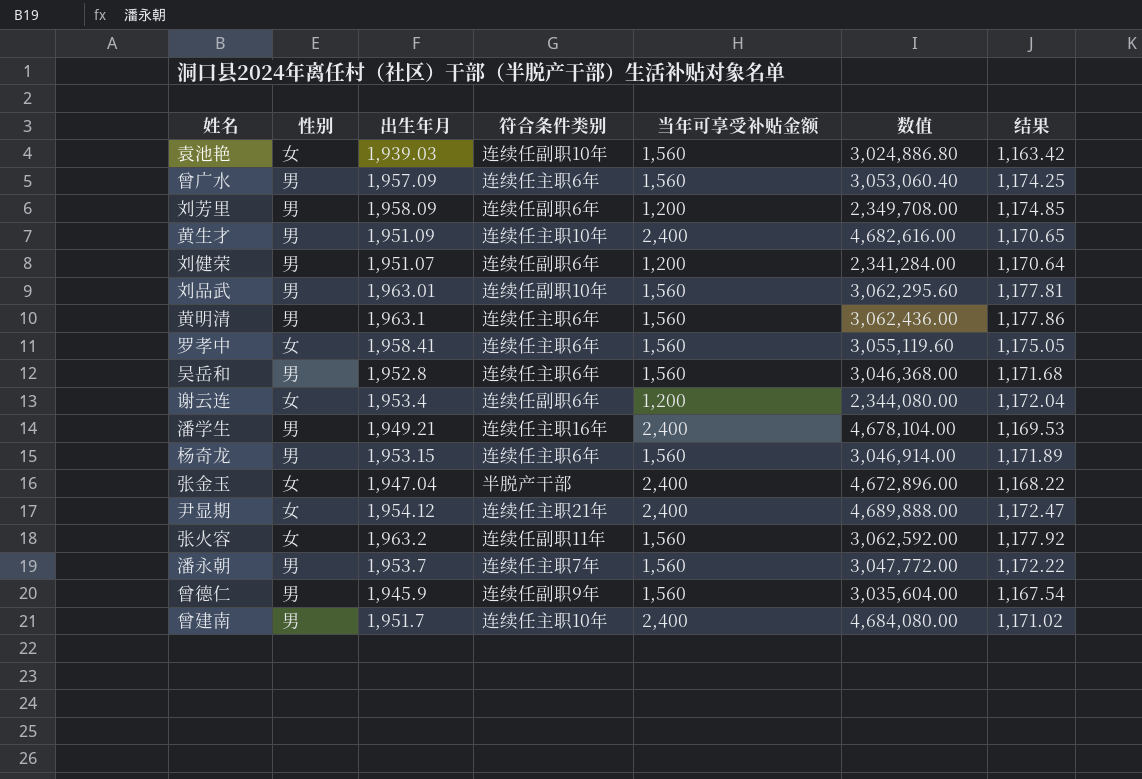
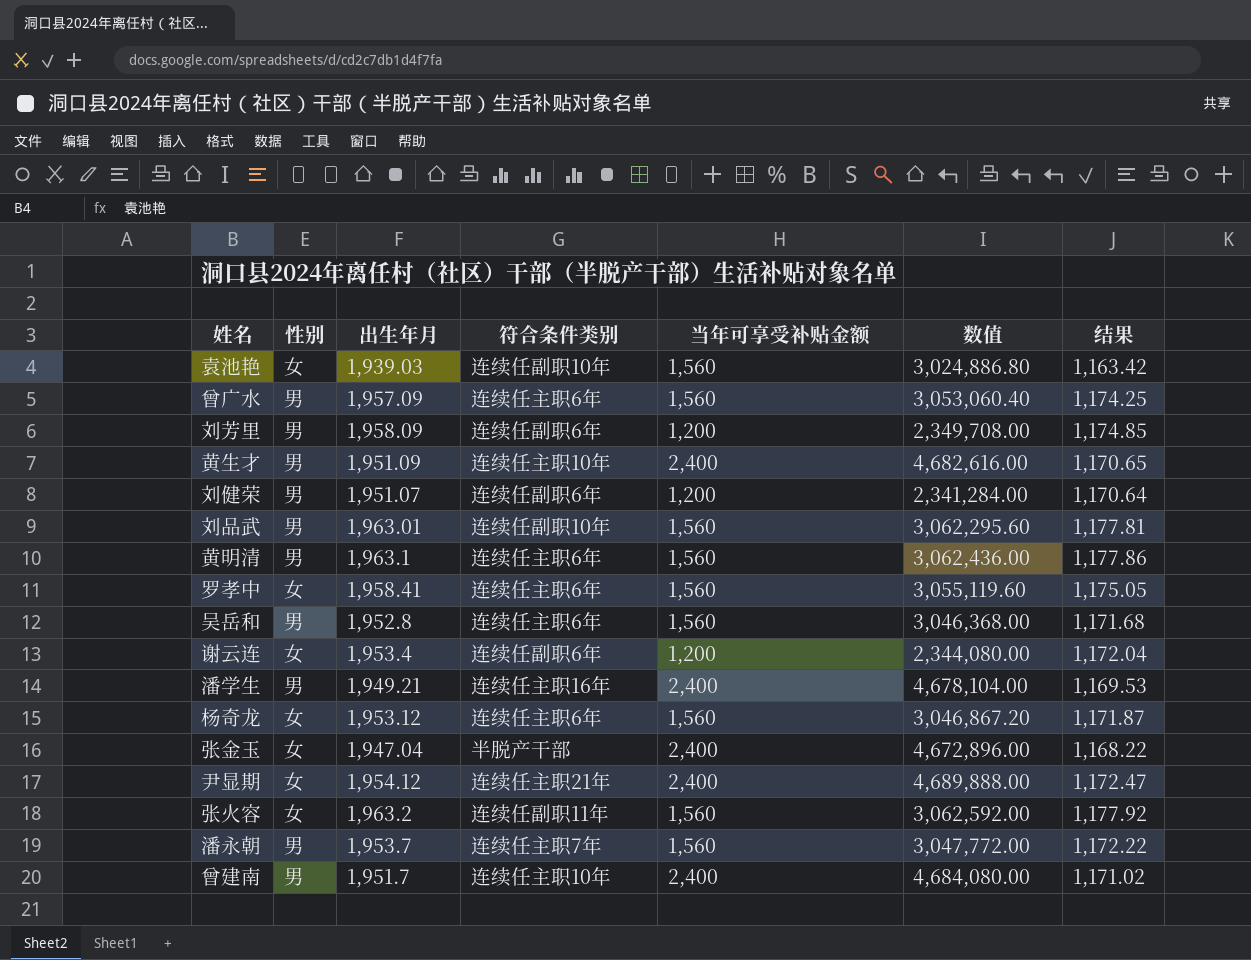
row 曾德仁: 男 | 1,945.9 | 连续任副职9年 | 1,560 | 3,035,604.00 | 1,167.54 -> none
杨奇龙 | 性别: 男 -> 女
杨奇龙 | 出生年月: 1,953.15 -> 1,953.12
杨奇龙 | 数值: 3,046,914.00 -> 3,046,867.20
杨奇龙 | 结果: 1,171.89 -> 1,171.87

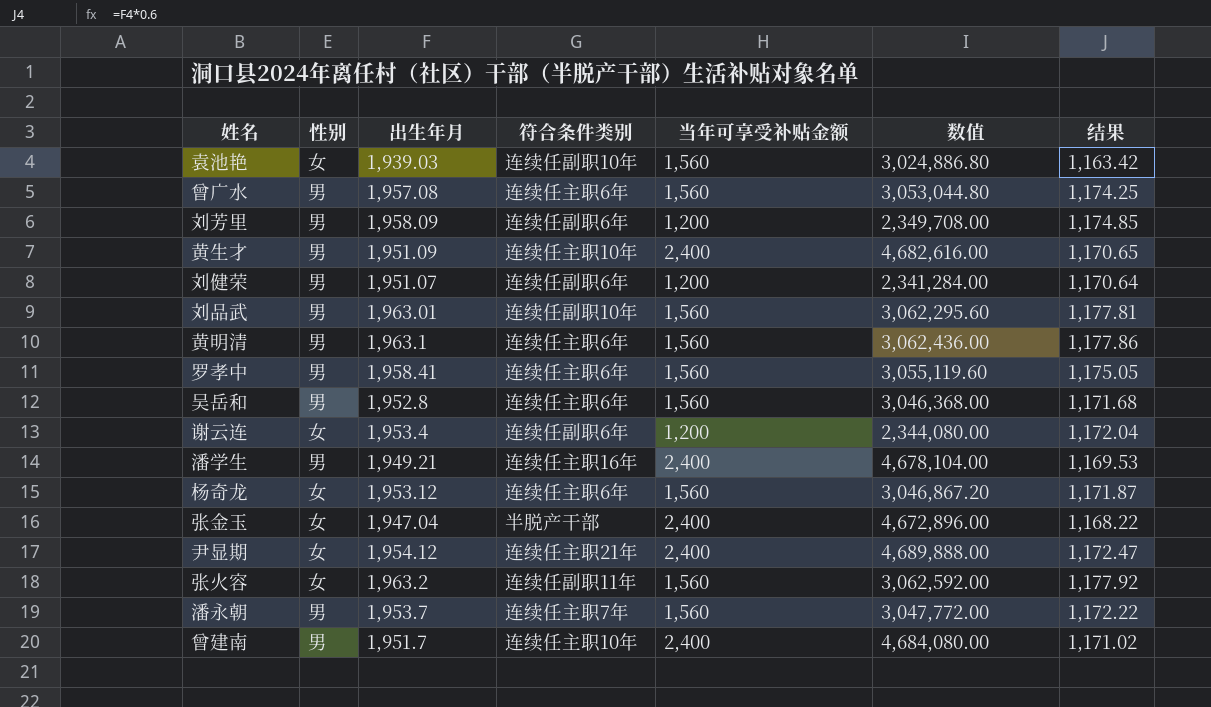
曾广水 | 出生年月: 1,957.09 -> 1,957.08
曾广水 | 数值: 3,053,060.40 -> 3,053,044.80
罗孝中 | 性别: 女 -> 男

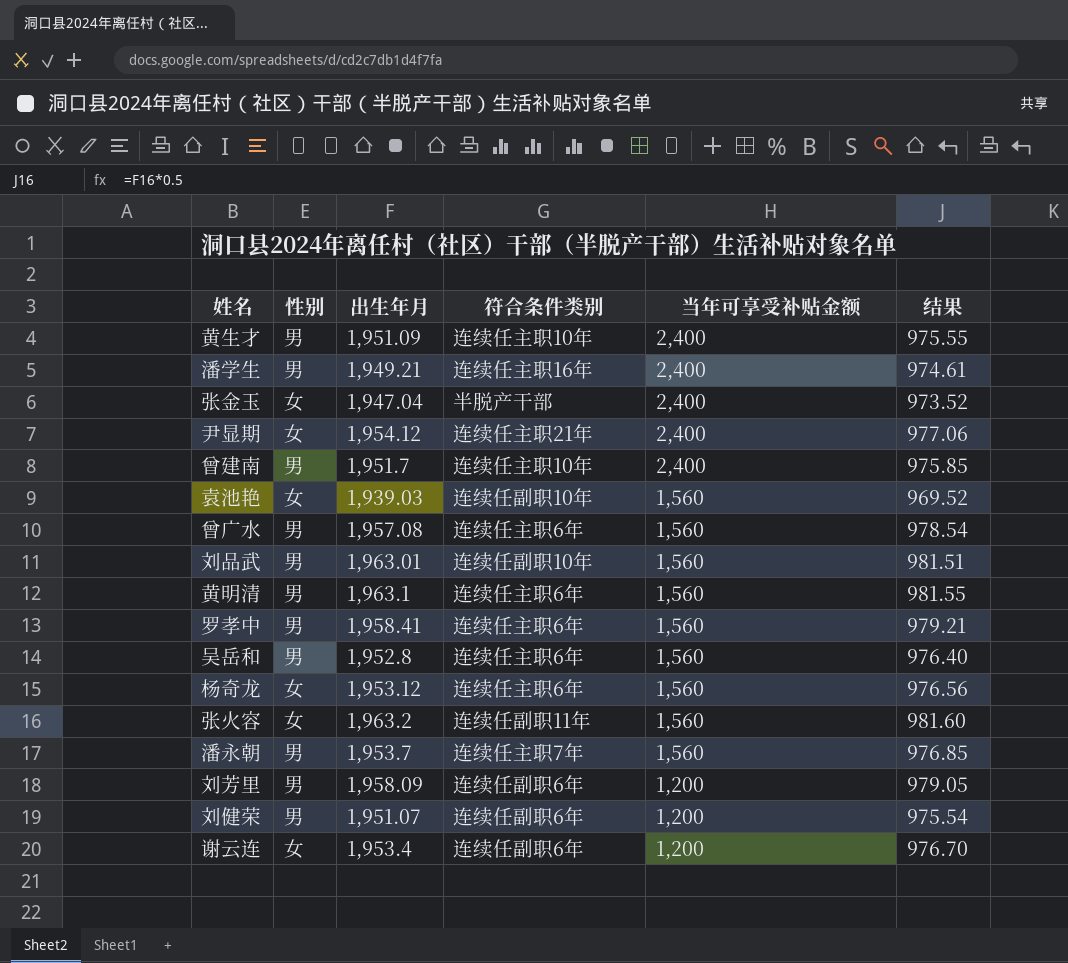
row order: none -> 当年可享受补贴金额 descending
column 数值 | formula: [出生年月] * [当年可享受补贴金额] -> none
column 结果 | formula: [出生年月] * 0.6 -> [出生年月] * 0.5

